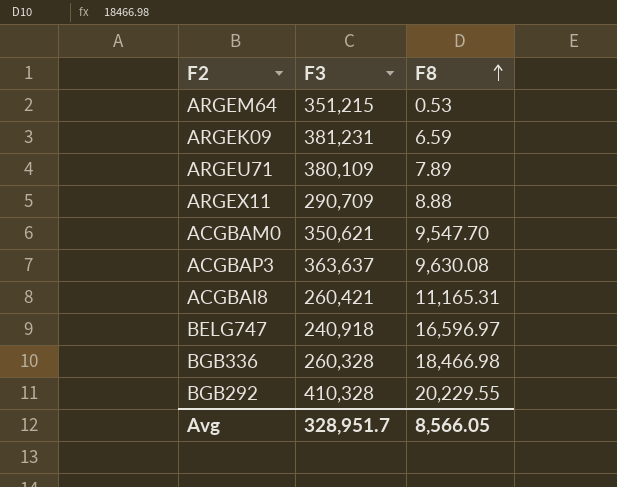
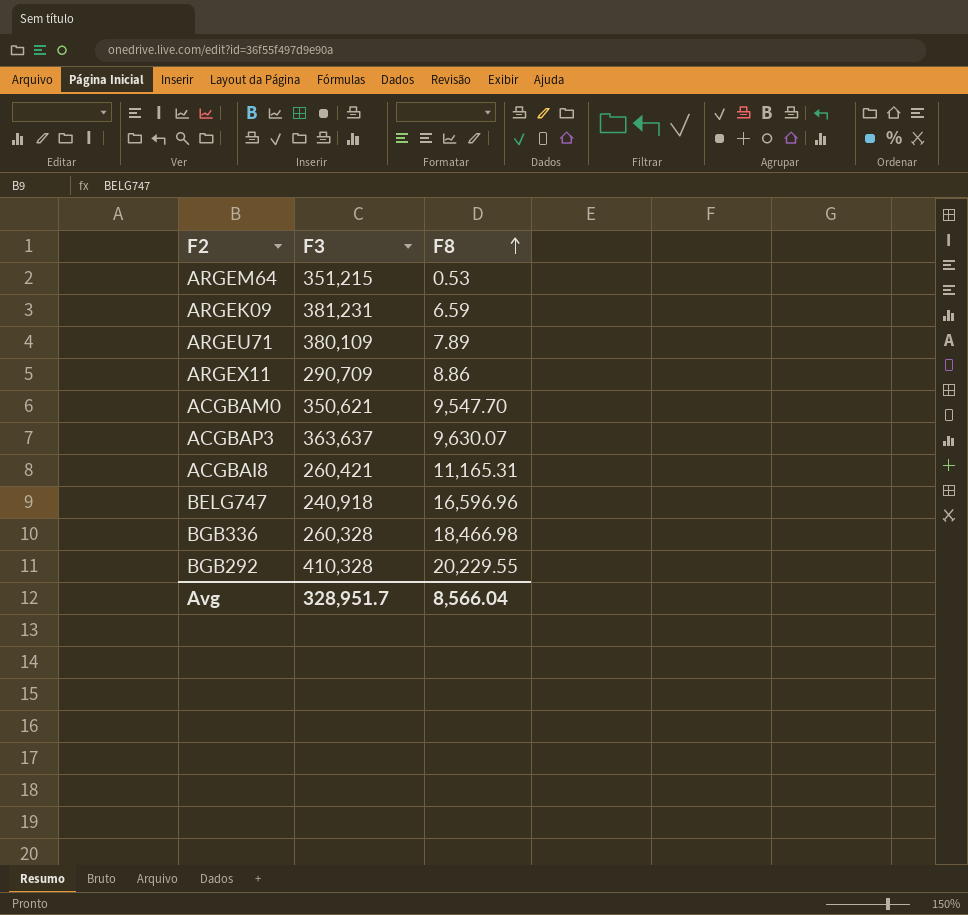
ARGEX11 | F8: 8.88 -> 8.86
ACGBAP3 | F8: 9,630.08 -> 9,630.07
BELG747 | F8: 16,596.97 -> 16,596.96
Avg | F8: 8,566.05 -> 8,566.04

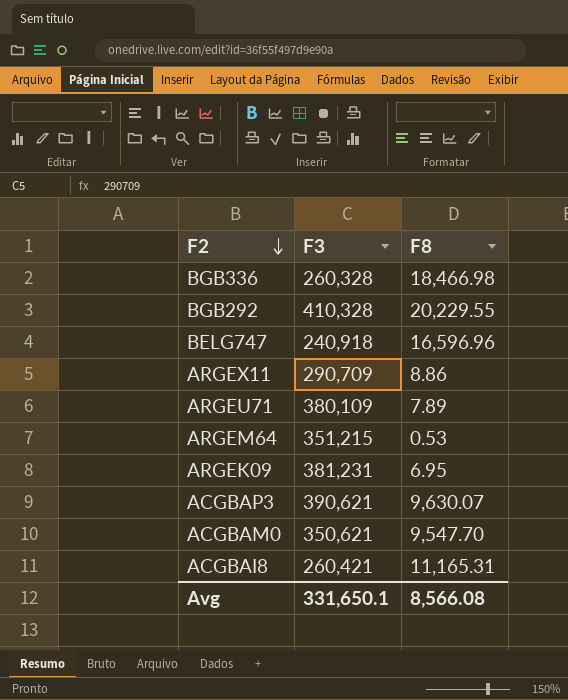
row order: F8 ascending -> F2 descending
ARGEK09 | F8: 6.59 -> 6.95
ACGBAP3 | F3: 363,637 -> 390,621
Avg | F3: 328,951.7 -> 331,650.1
Avg | F8: 8,566.04 -> 8,566.08

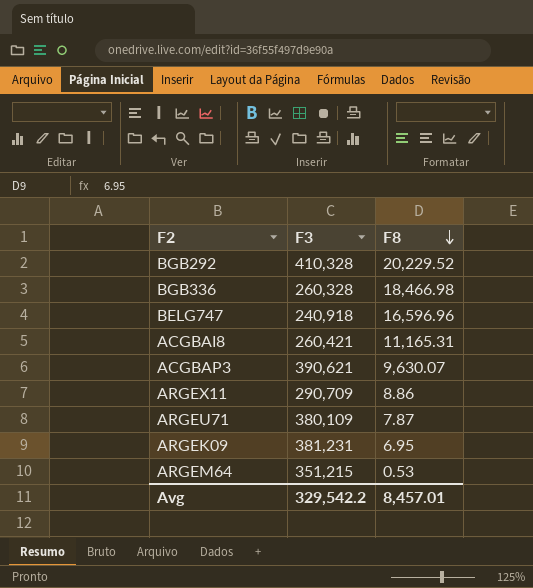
row order: F2 descending -> F8 descending
row ACGBAM0: 350,621 | 9,547.70 -> none
BGB292 | F8: 20,229.55 -> 20,229.52
ARGEU71 | F8: 7.89 -> 7.87
Avg | F3: 331,650.1 -> 329,542.2
Avg | F8: 8,566.08 -> 8,457.01

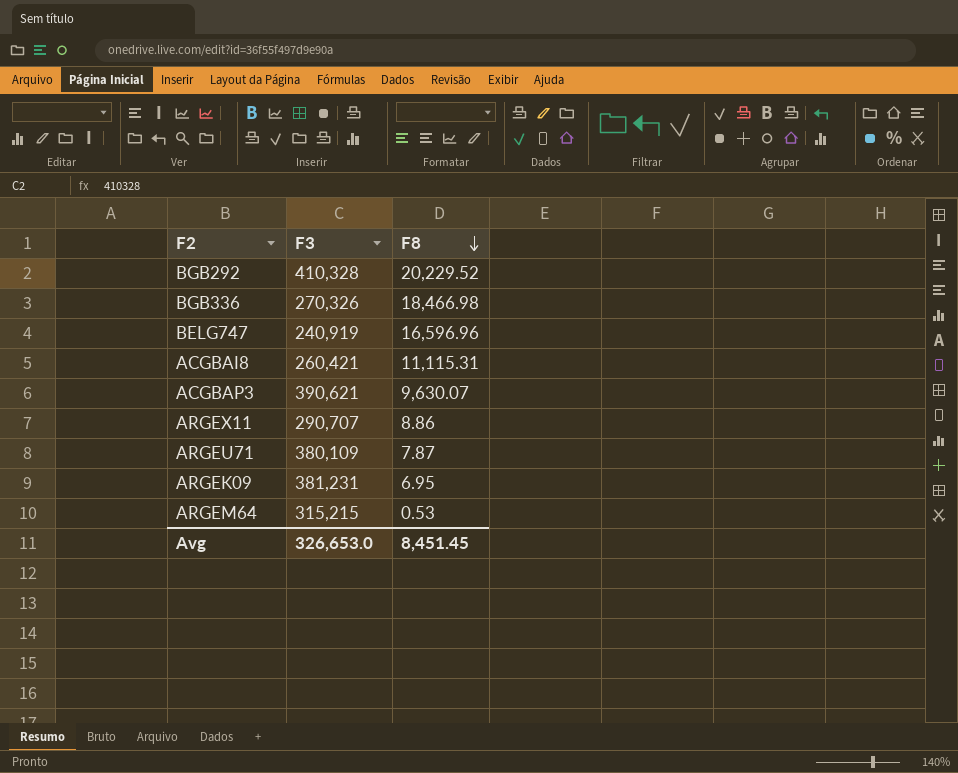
BGB336 | F3: 260,328 -> 270,326
BELG747 | F3: 240,918 -> 240,919
ACGBAI8 | F8: 11,165.31 -> 11,115.31
ARGEX11 | F3: 290,709 -> 290,707
ARGEM64 | F3: 351,215 -> 315,215
Avg | F3: 329,542.2 -> 326,653.0
Avg | F8: 8,457.01 -> 8,451.45

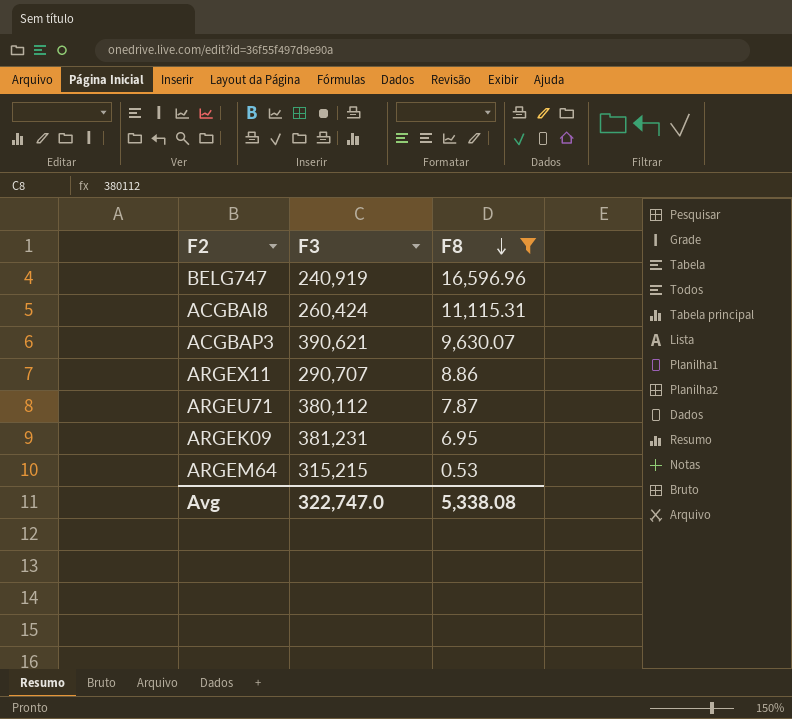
filter: none -> F8 <= 16,596.96
ACGBAI8 | F3: 260,421 -> 260,424
ARGEU71 | F3: 380,109 -> 380,112
Avg | F3: 326,653.0 -> 322,747.0
Avg | F8: 8,451.45 -> 5,338.08

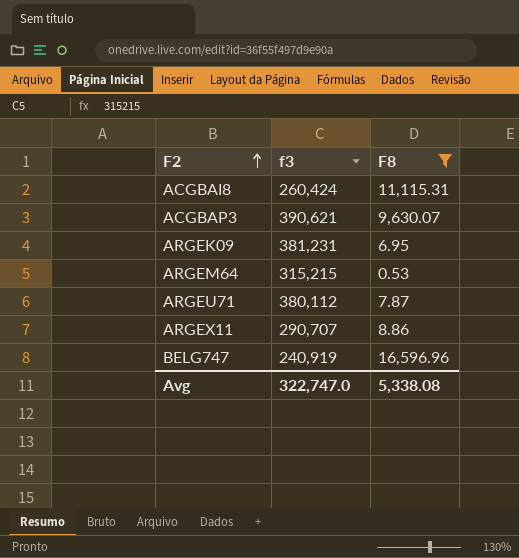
row order: F8 descending -> F2 ascending
column name: F3 -> f3

